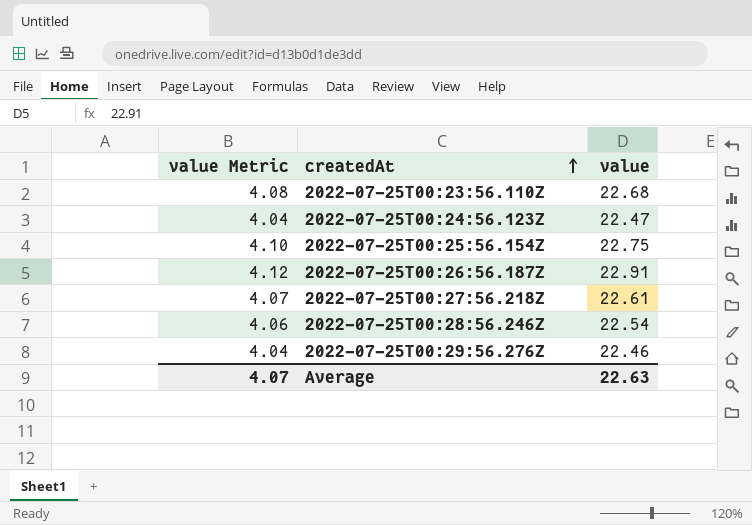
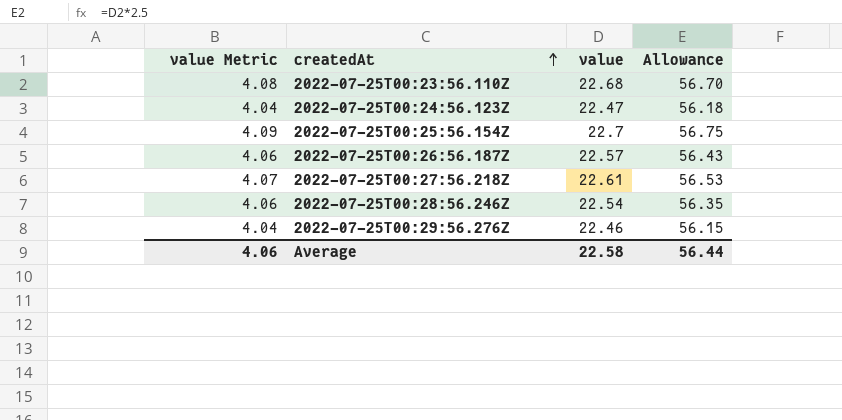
column Allowance | formula: none -> [value] * 2.5
2022-07-25T00:25:56.154Z | value Metric: 4.10 -> 4.09
2022-07-25T00:25:56.154Z | value: 22.75 -> 22.7
2022-07-25T00:26:56.187Z | value Metric: 4.12 -> 4.06
2022-07-25T00:26:56.187Z | value: 22.91 -> 22.57
Average | value Metric: 4.07 -> 4.06
Average | value: 22.63 -> 22.58

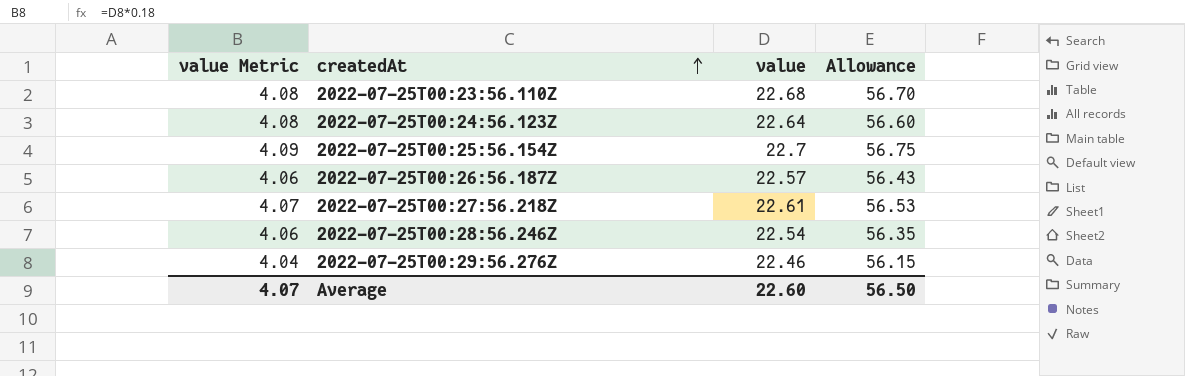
2022-07-25T00:24:56.123Z | value Metric: 4.04 -> 4.08
2022-07-25T00:24:56.123Z | value: 22.47 -> 22.64
2022-07-25T00:24:56.123Z | Allowance: 56.18 -> 56.60
Average | value Metric: 4.06 -> 4.07
Average | value: 22.58 -> 22.60
Average | Allowance: 56.44 -> 56.50

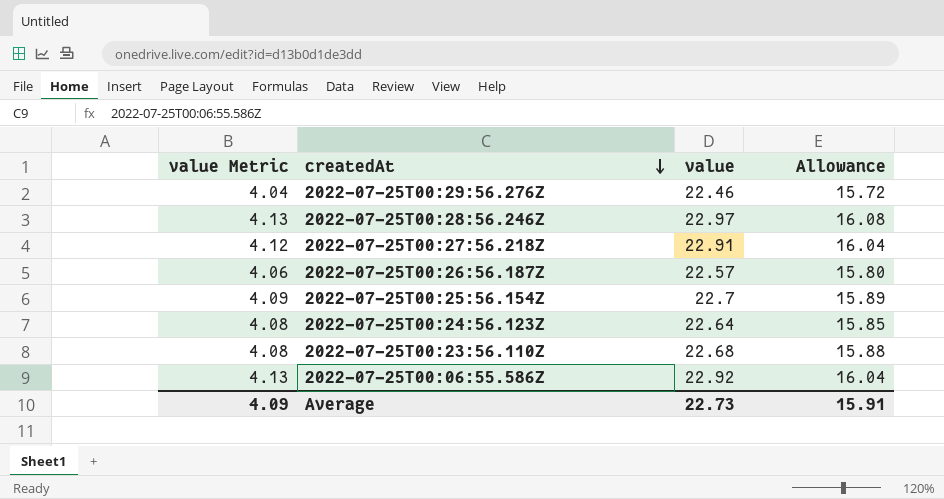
row order: createdAt ascending -> createdAt descending
column Allowance | formula: [value] * 2.5 -> [value] * 0.7
2022-07-25T00:28:56.246Z | value Metric: 4.06 -> 4.13
2022-07-25T00:28:56.246Z | value: 22.54 -> 22.97
2022-07-25T00:27:56.218Z | value Metric: 4.07 -> 4.12
2022-07-25T00:27:56.218Z | value: 22.61 -> 22.91
row 2022-07-25T00:06:55.586Z: none -> 4.13 | 22.92 | 16.04
Average | value Metric: 4.07 -> 4.09
Average | value: 22.60 -> 22.73
Average | Allowance: 56.50 -> 15.91

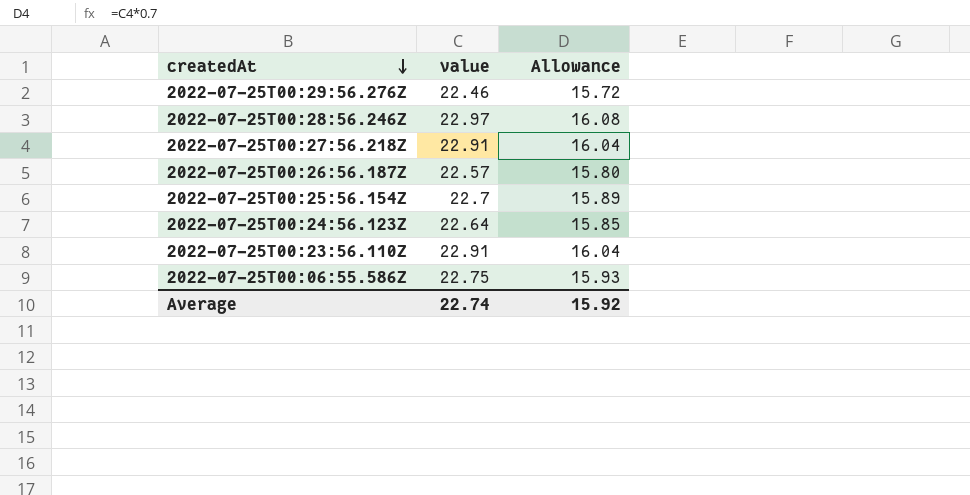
column value Metric | formula: [value] * 0.18 -> none
2022-07-25T00:23:56.110Z | value: 22.68 -> 22.91
2022-07-25T00:23:56.110Z | Allowance: 15.88 -> 16.04
2022-07-25T00:06:55.586Z | value: 22.92 -> 22.75
2022-07-25T00:06:55.586Z | Allowance: 16.04 -> 15.93
Average | value: 22.73 -> 22.74
Average | Allowance: 15.91 -> 15.92

